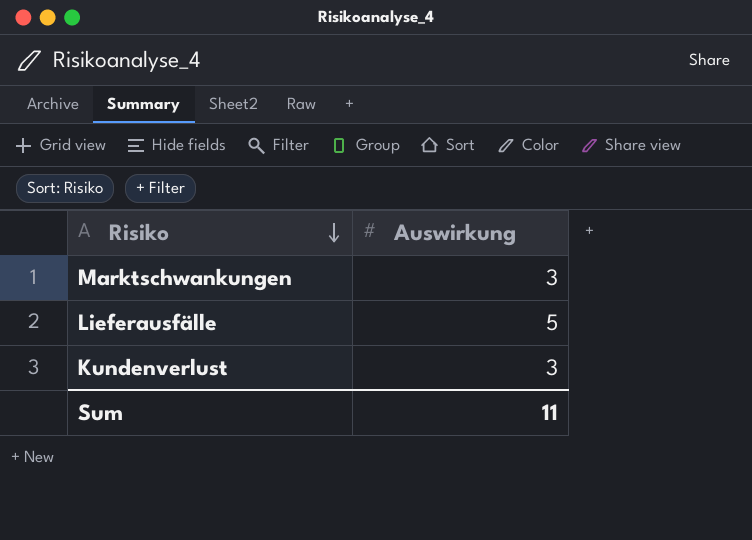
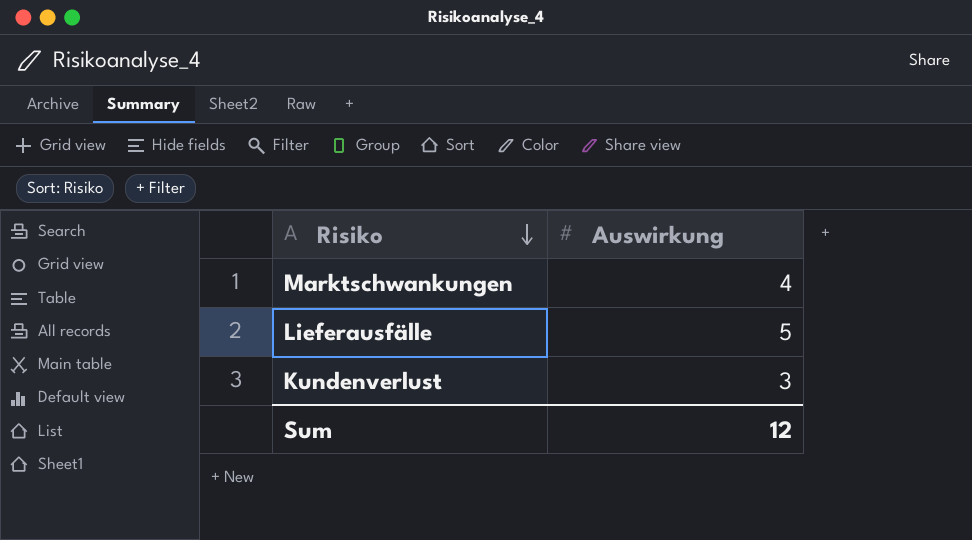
Marktschwankungen | Auswirkung: 3 -> 4
Sum | Auswirkung: 11 -> 12

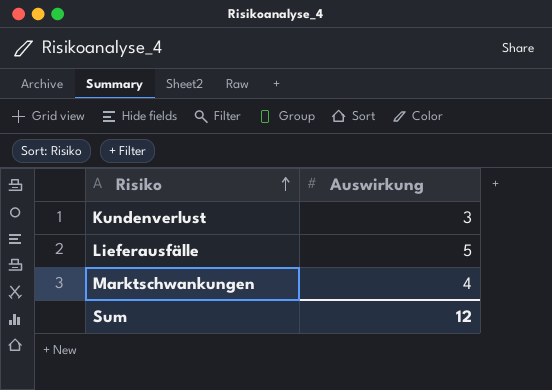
row order: Risiko descending -> Risiko ascending

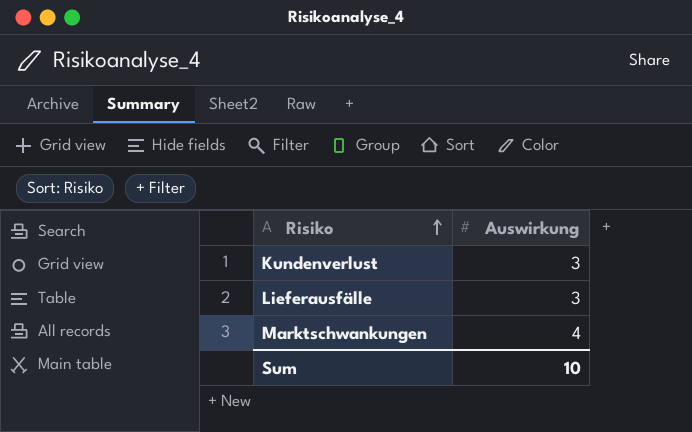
Lieferausfälle | Auswirkung: 5 -> 3
Sum | Auswirkung: 12 -> 10

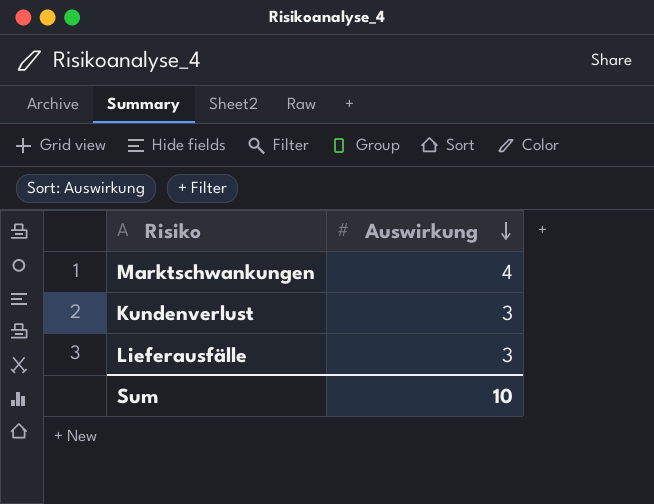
row order: Risiko ascending -> Auswirkung descending

